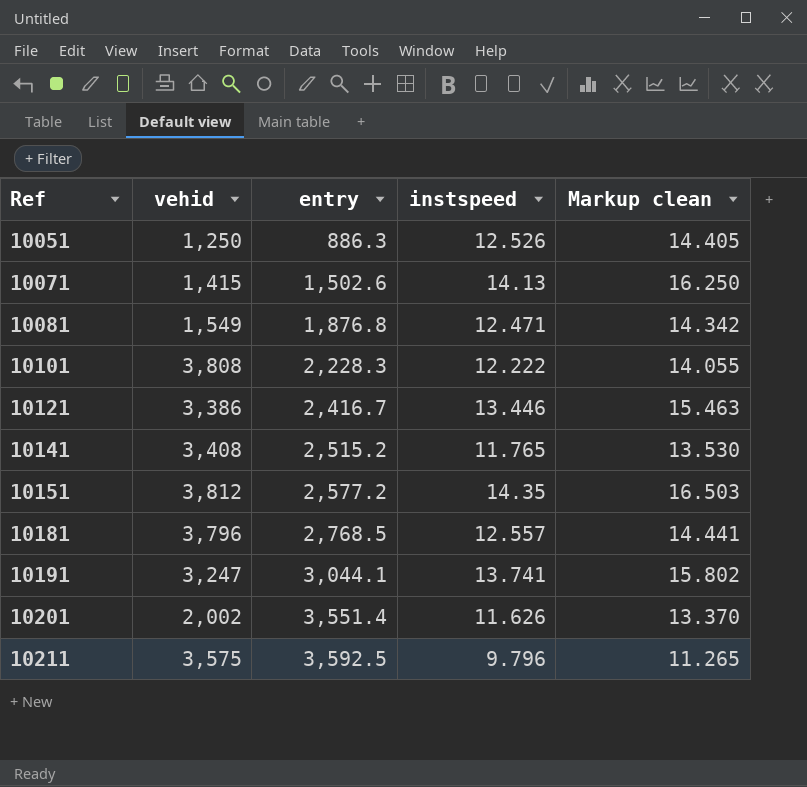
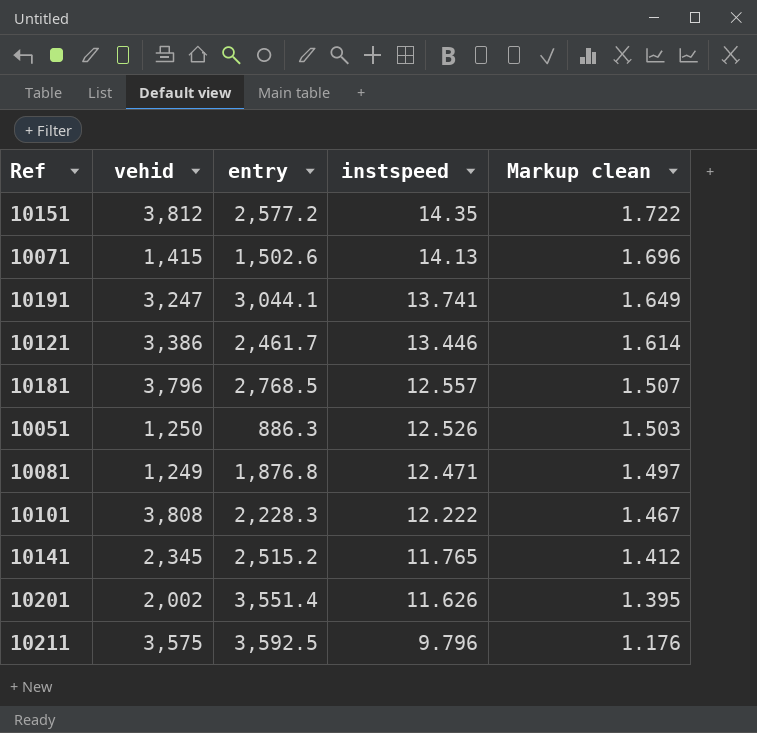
row order: Ref ascending -> instspeed descending
column Markup clean | formula: [instspeed] * 1.15 -> [instspeed] * 0.12
10121 | entry: 2,416.7 -> 2,461.7
10081 | vehid: 1,549 -> 1,249
10141 | vehid: 3,408 -> 2,345

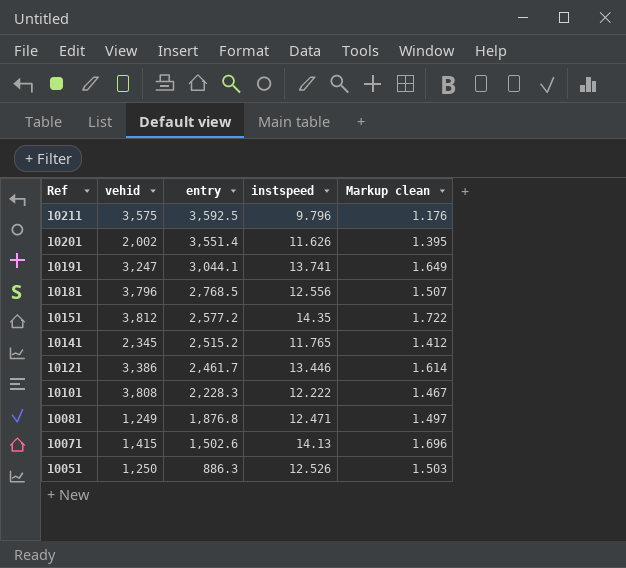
row order: instspeed descending -> Ref descending
10181 | instspeed: 12.557 -> 12.556

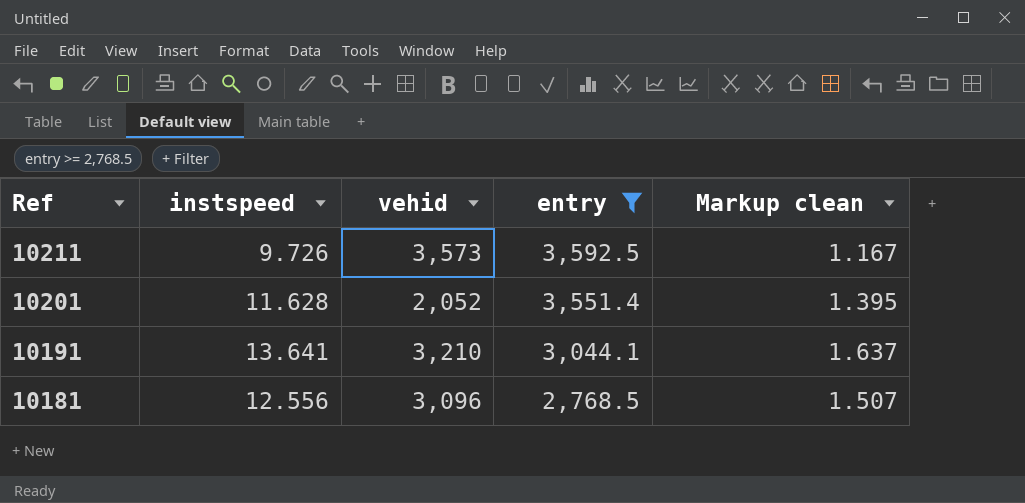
filter: none -> entry >= 2,768.5
column instspeed | position: 4 -> 2
10211 | instspeed: 9.796 -> 9.726
10211 | vehid: 3,575 -> 3,573
10211 | Markup clean: 1.176 -> 1.167
10201 | instspeed: 11.626 -> 11.628
10201 | vehid: 2,002 -> 2,052
10191 | instspeed: 13.741 -> 13.641
10191 | vehid: 3,247 -> 3,210
10191 | Markup clean: 1.649 -> 1.637
10181 | vehid: 3,796 -> 3,096

